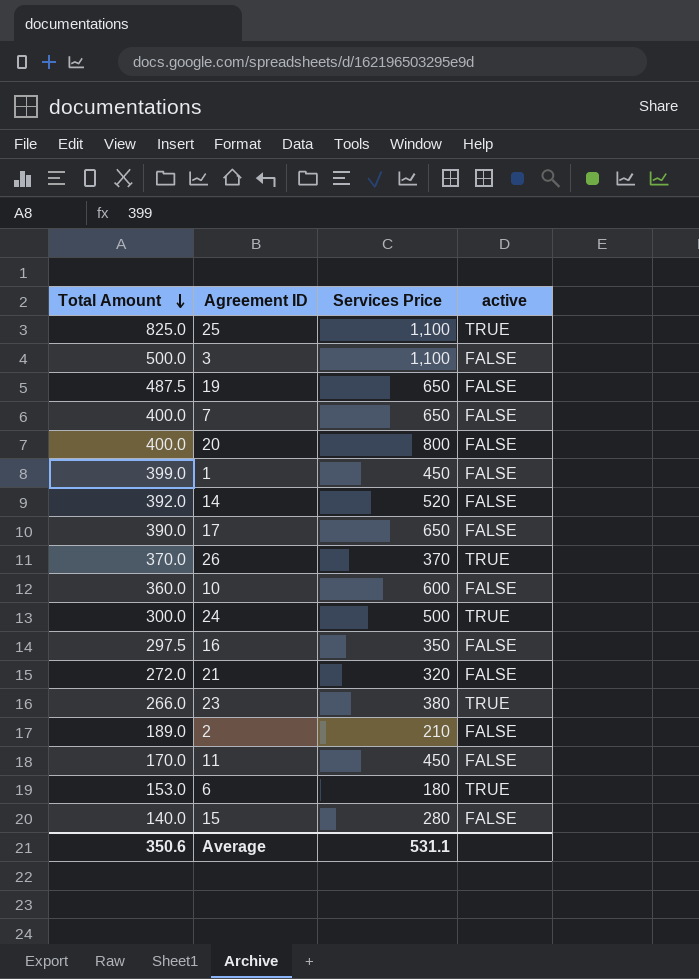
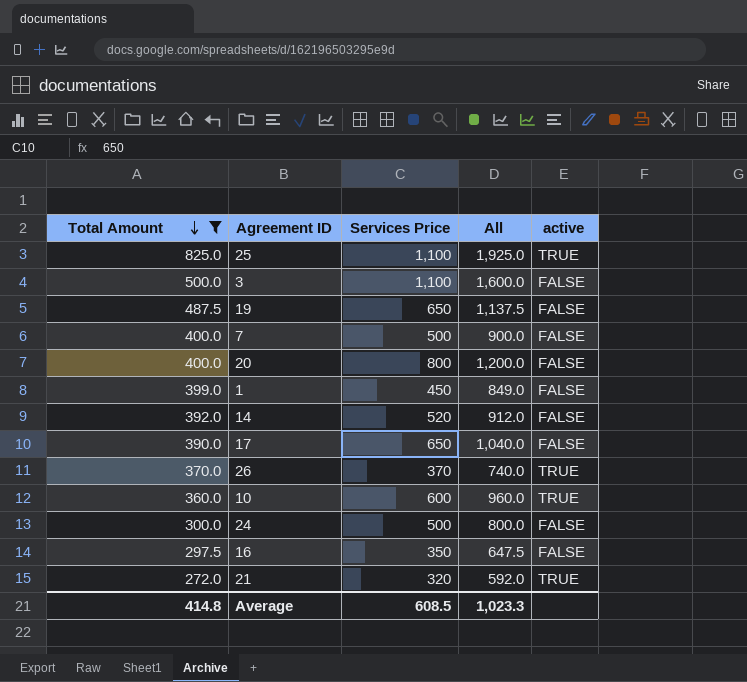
filter: none -> Total Amount >= 272.0
column All | formula: none -> [Total Amount] + [Services Price]
7 | Services Price: 650 -> 500
10 | active: FALSE -> TRUE
24 | active: TRUE -> FALSE
21 | active: FALSE -> TRUE
Average | Total Amount: 350.6 -> 414.8
Average | Services Price: 531.1 -> 608.5

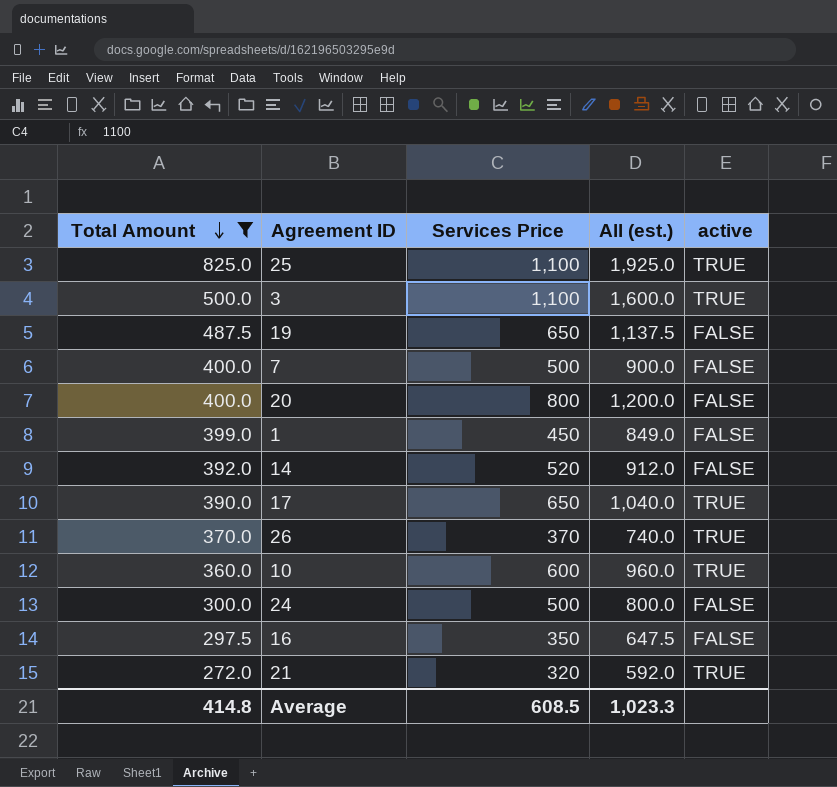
column name: All -> All (est.)
3 | active: FALSE -> TRUE
17 | active: FALSE -> TRUE

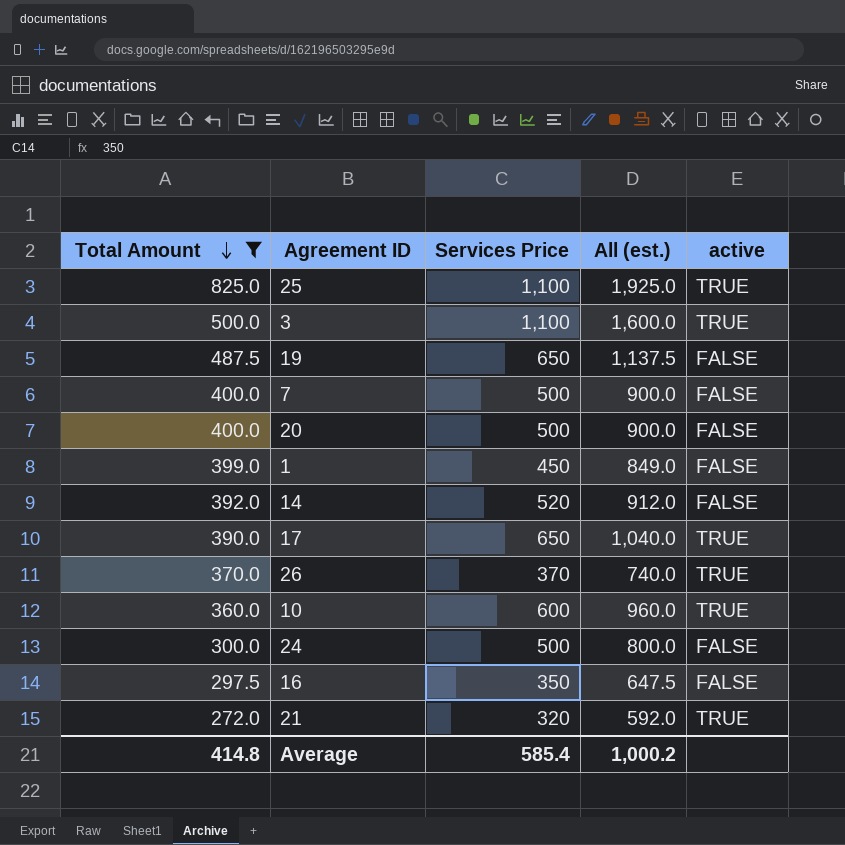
20 | Services Price: 800 -> 500
20 | All (est.): 1,200.0 -> 900.0
Average | Services Price: 608.5 -> 585.4
Average | All (est.): 1,023.3 -> 1,000.2

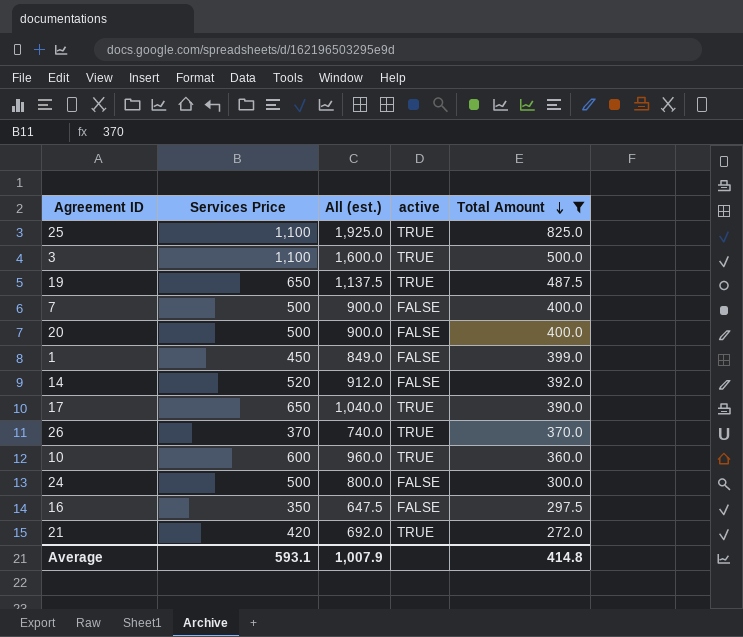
column Total Amount | position: 1 -> 5
19 | active: FALSE -> TRUE
21 | Services Price: 320 -> 420
21 | All (est.): 592.0 -> 692.0
Average | Services Price: 585.4 -> 593.1
Average | All (est.): 1,000.2 -> 1,007.9

